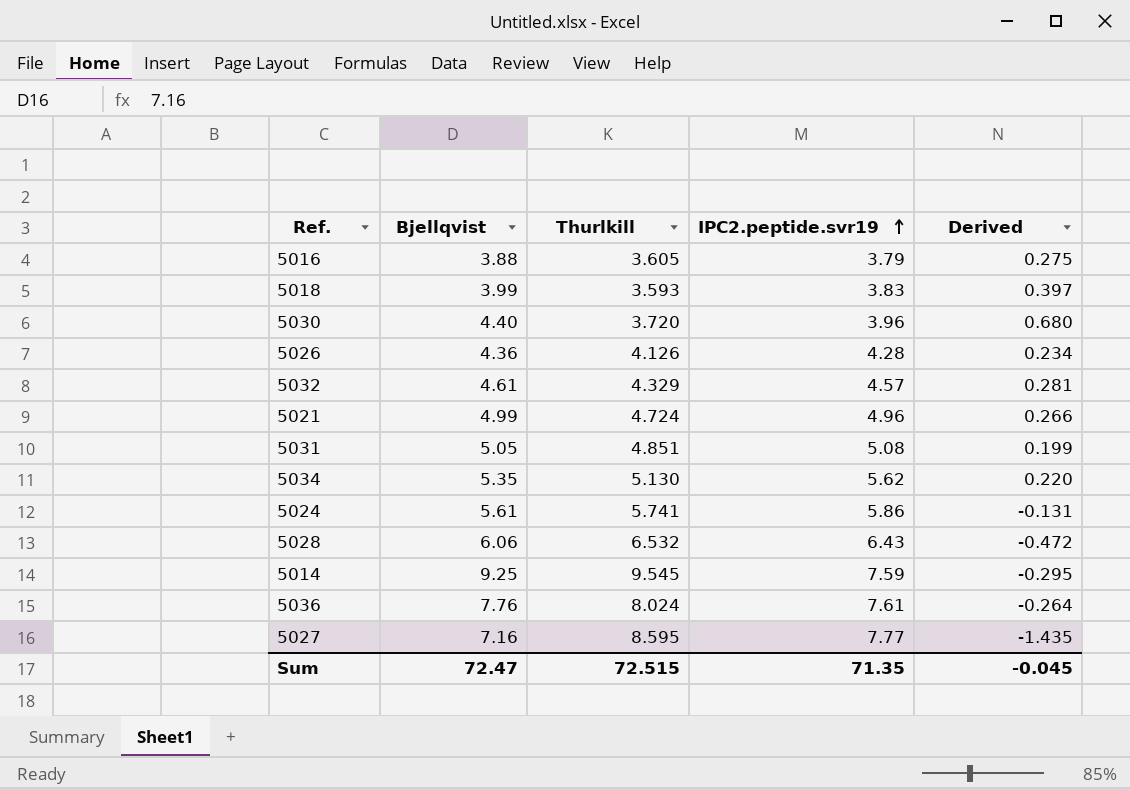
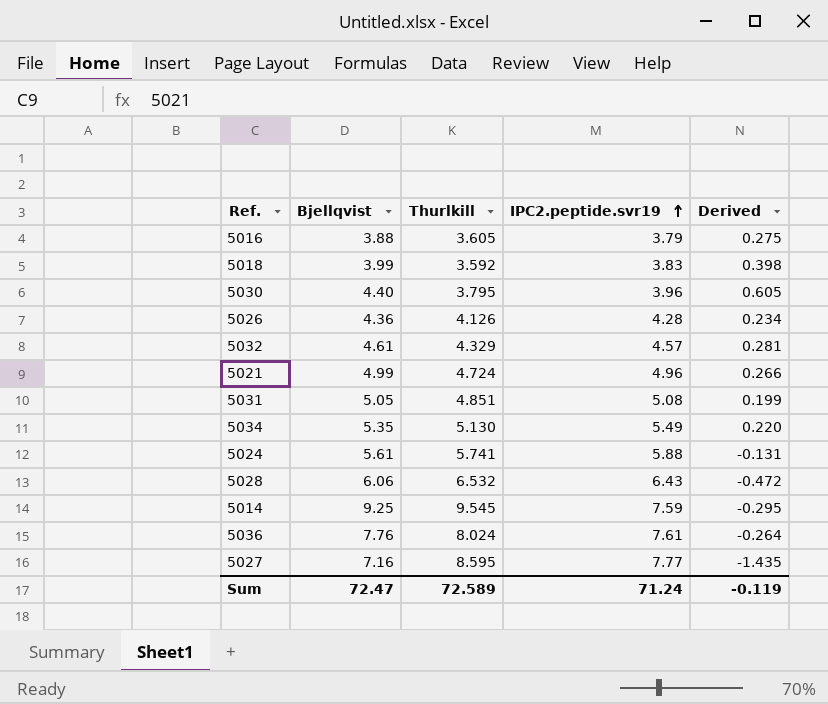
5018 | Thurlkill: 3.593 -> 3.592
5018 | Derived: 0.397 -> 0.398
5030 | Thurlkill: 3.720 -> 3.795
5030 | Derived: 0.680 -> 0.605
5034 | IPC2.peptide.svr19: 5.62 -> 5.49
5024 | IPC2.peptide.svr19: 5.86 -> 5.88
Sum | Thurlkill: 72.515 -> 72.589
Sum | IPC2.peptide.svr19: 71.35 -> 71.24
Sum | Derived: -0.045 -> -0.119

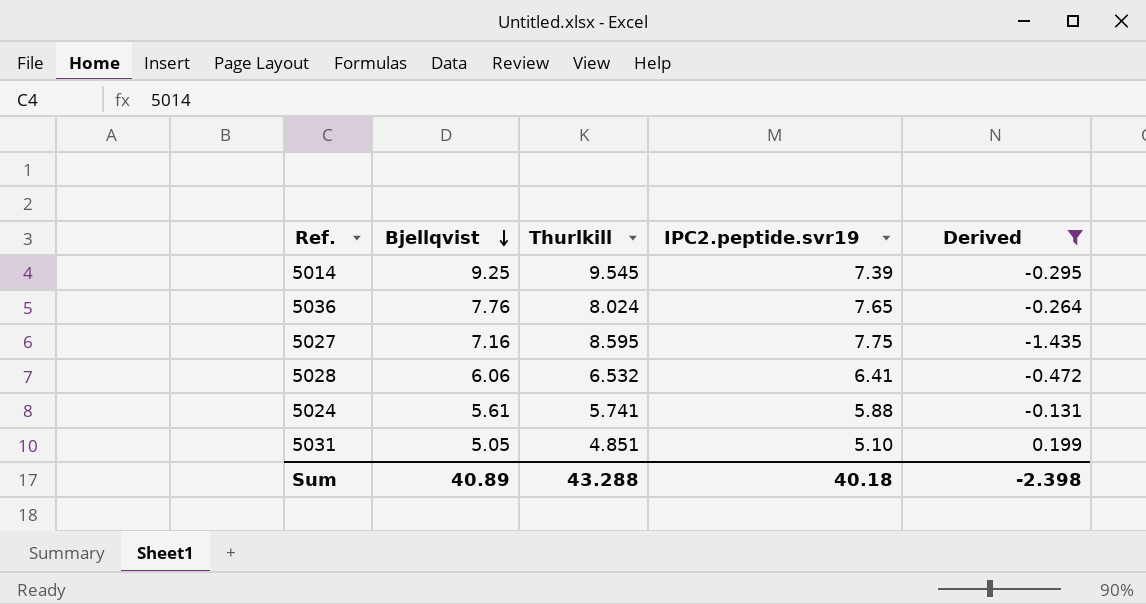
filter: none -> Derived <= 0.199
row order: IPC2.peptide.svr19 ascending -> Bjellqvist descending
5014 | IPC2.peptide.svr19: 7.59 -> 7.39
5036 | IPC2.peptide.svr19: 7.61 -> 7.65
5027 | IPC2.peptide.svr19: 7.77 -> 7.75
5028 | IPC2.peptide.svr19: 6.43 -> 6.41
5031 | IPC2.peptide.svr19: 5.08 -> 5.10
Sum | Bjellqvist: 72.47 -> 40.89
Sum | Thurlkill: 72.589 -> 43.288
Sum | IPC2.peptide.svr19: 71.24 -> 40.18
Sum | Derived: -0.119 -> -2.398

